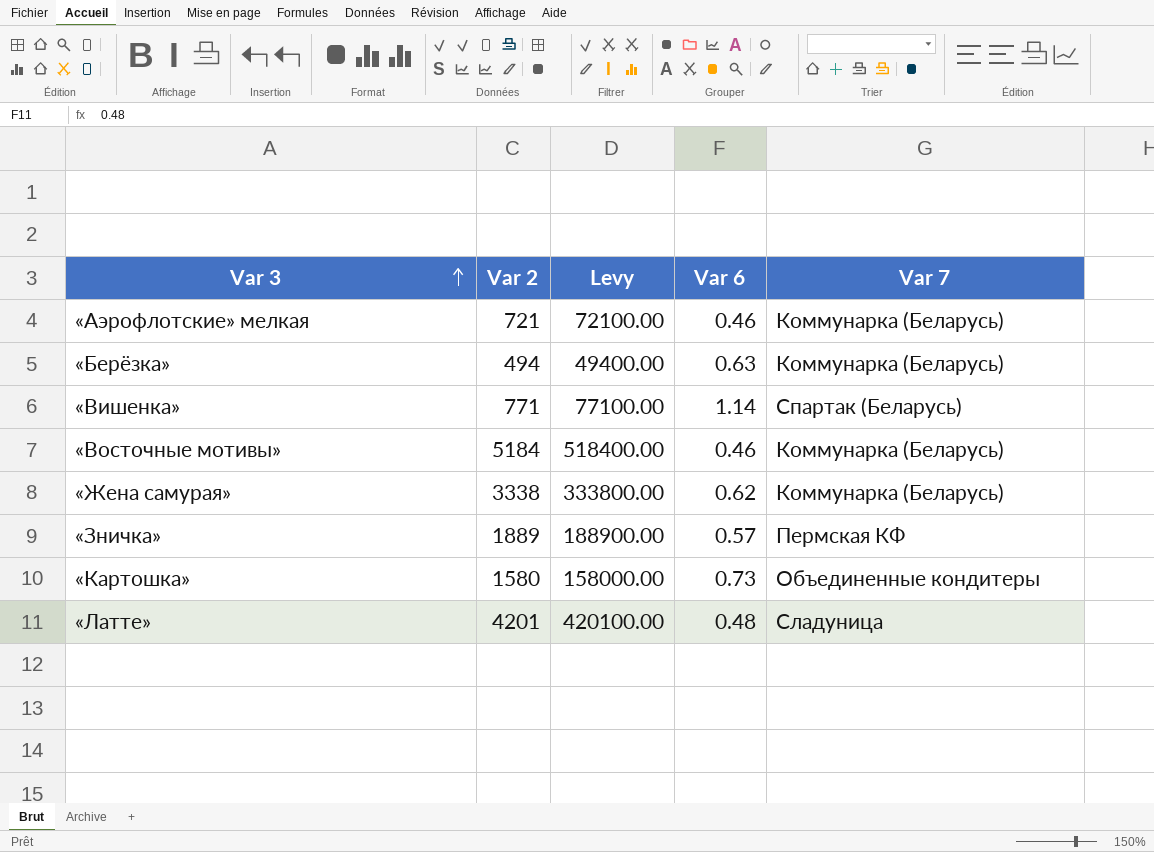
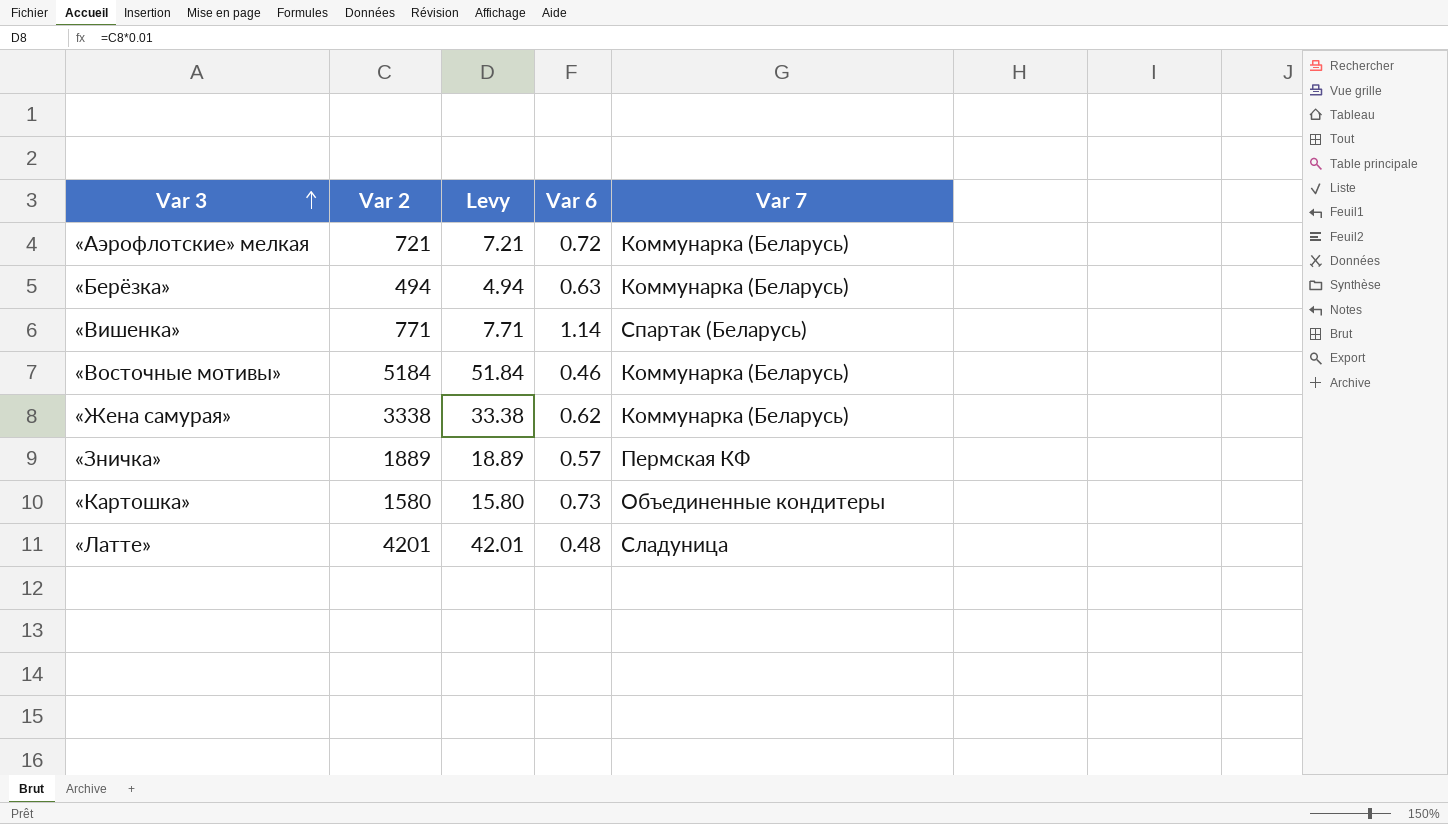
column Levy | formula: [Var 2] * 100 -> [Var 2] * 0.01
«Аэрофлотские» мелкая | Var 6: 0.46 -> 0.72

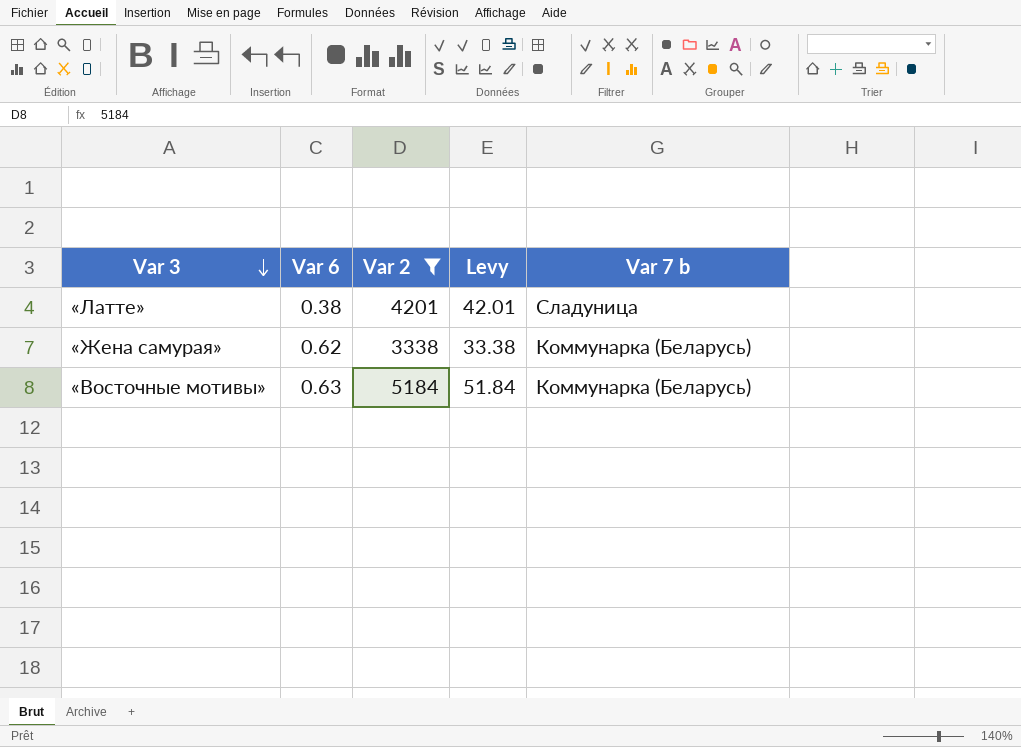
filter: none -> Var 2 >= 3338
row order: Var 3 ascending -> Var 3 descending
column Var 6 | position: 4 -> 2
column name: Var 7 -> Var 7 b
«Латте» | Var 6: 0.48 -> 0.38
«Восточные мотивы» | Var 6: 0.46 -> 0.63

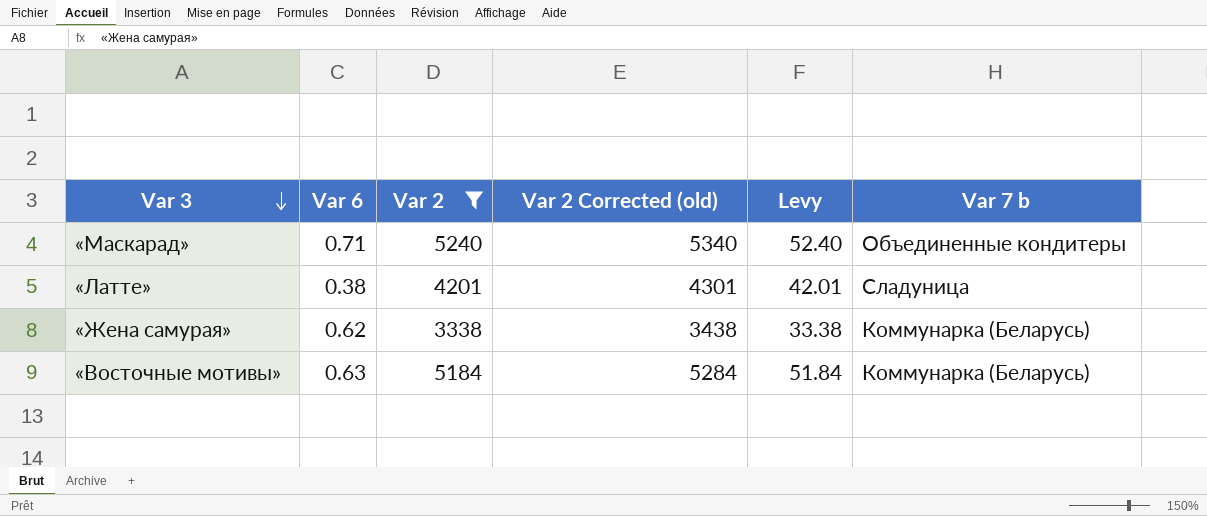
column Var 2 Corrected (old) | formula: none -> [Var 2] + 100
row «Маскарад»: none -> 0.71 | 5240 | 5340 | 52.40 | Объединенные кондитеры

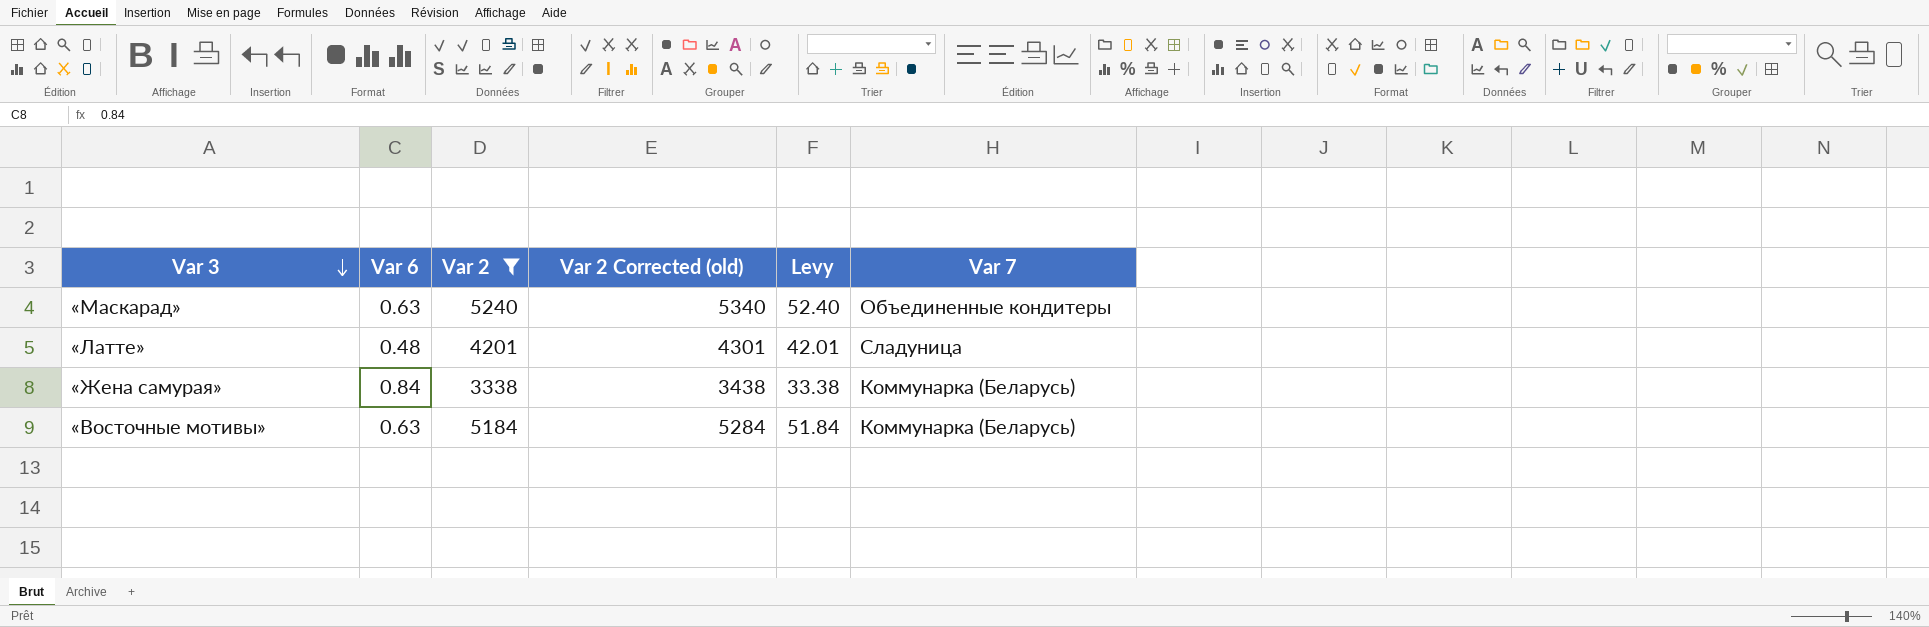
column name: Var 7 b -> Var 7
«Маскарад» | Var 6: 0.71 -> 0.63
«Латте» | Var 6: 0.38 -> 0.48
«Жена самурая» | Var 6: 0.62 -> 0.84

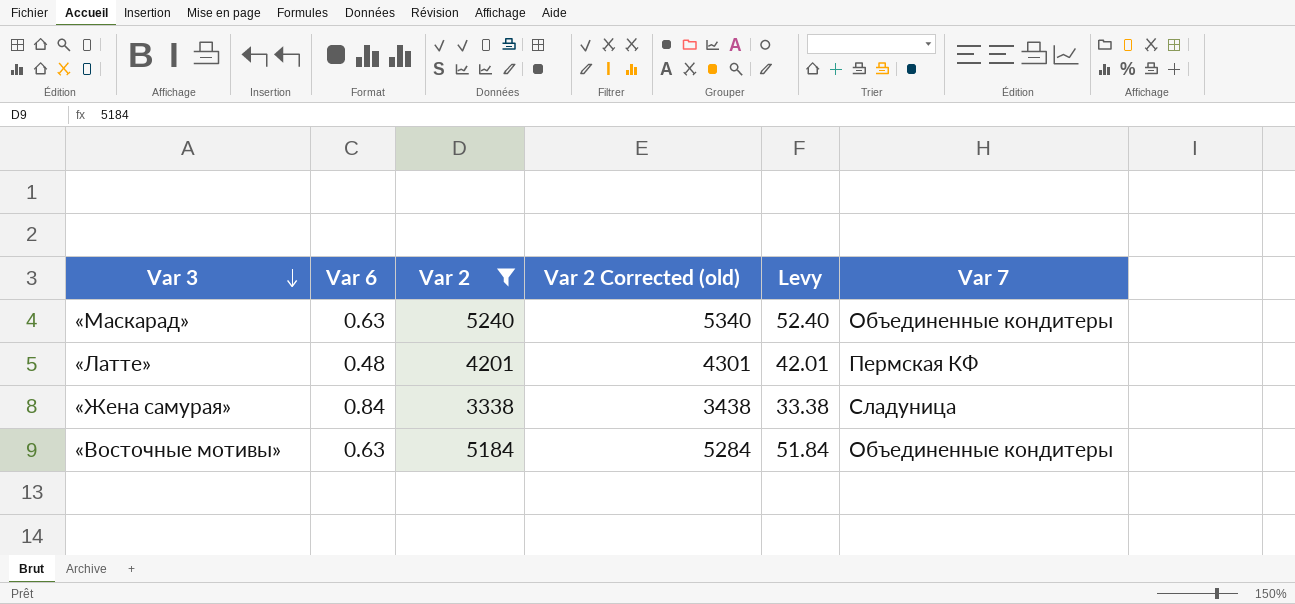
«Латте» | Var 7: Сладуница -> Пермская КФ
«Жена самурая» | Var 7: Коммунарка (Беларусь) -> Сладуница
«Восточные мотивы» | Var 7: Коммунарка (Беларусь) -> Объединенные кондитеры

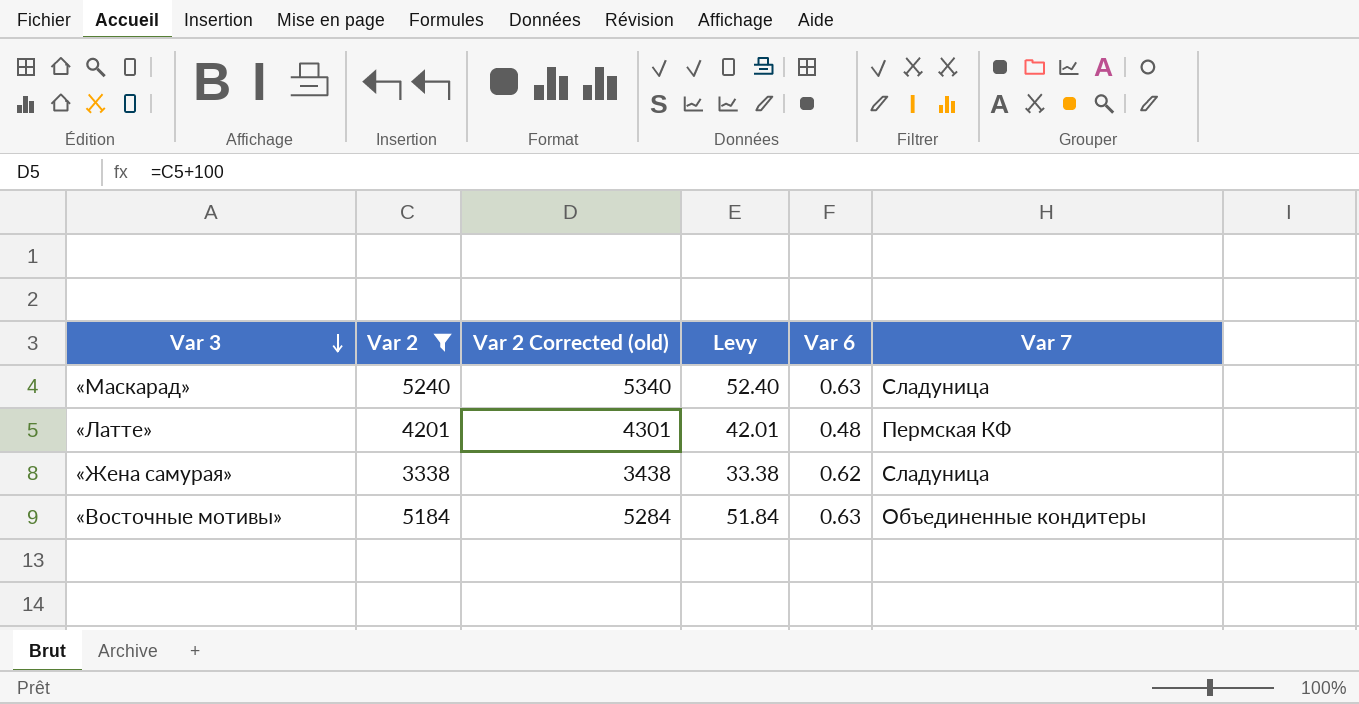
column Var 6 | position: 2 -> 5
«Маскарад» | Var 7: Объединенные кондитеры -> Сладуница
«Жена самурая» | Var 6: 0.84 -> 0.62

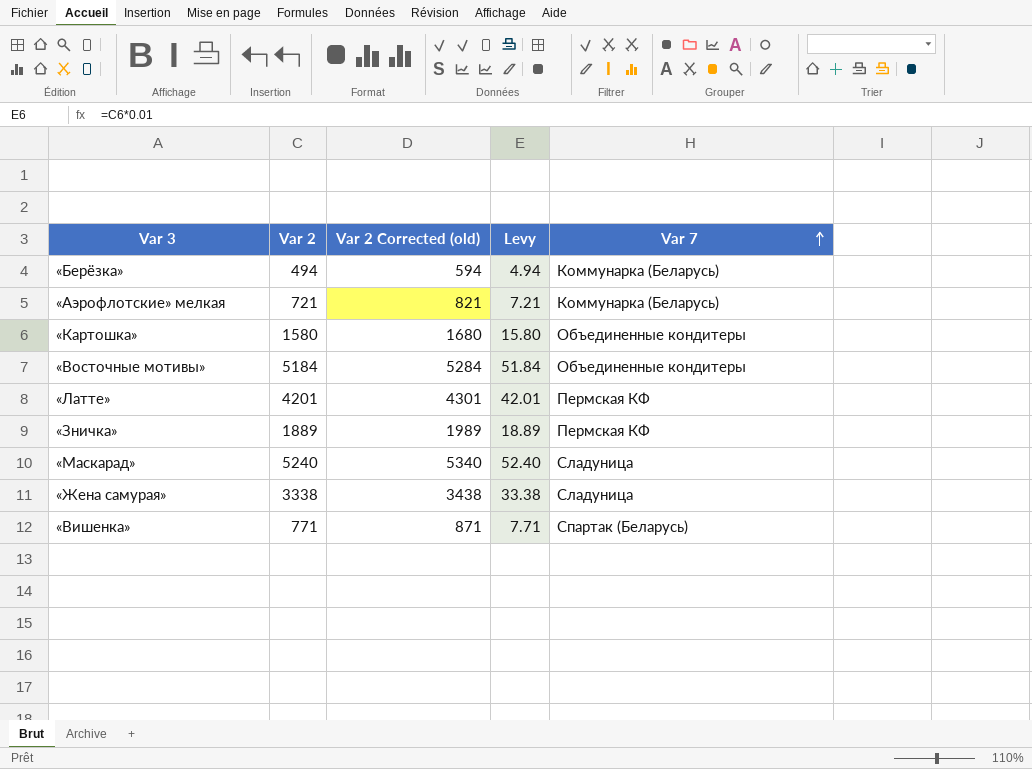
filter: Var 2 >= 3338 -> none
row order: Var 3 descending -> Var 7 ascending
column Var 6 | position: 5 -> none

